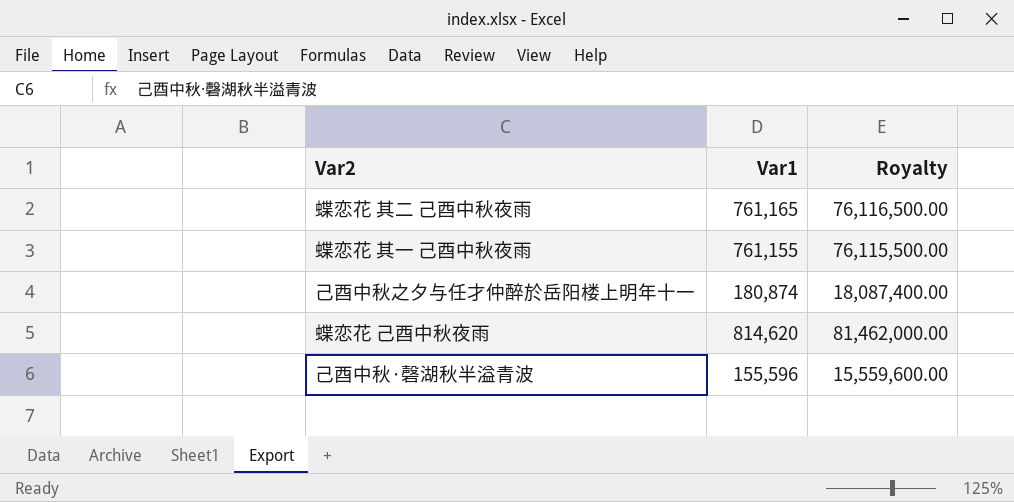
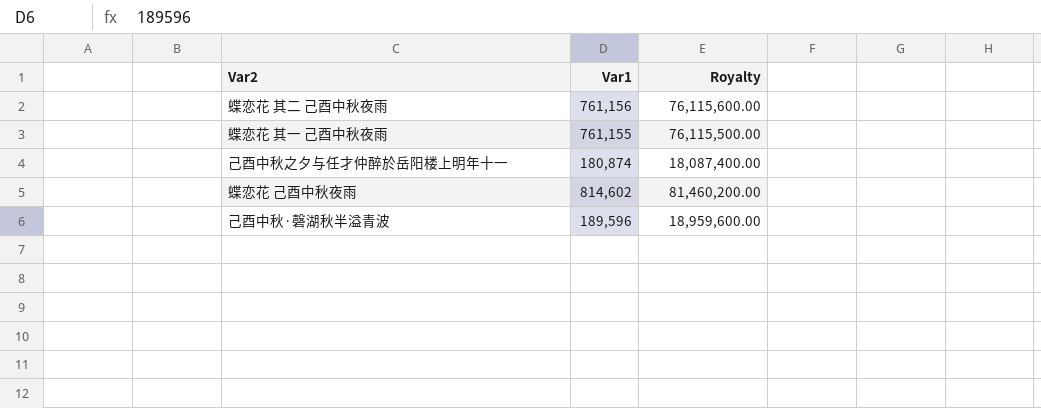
蝶恋花 其二 己酉中秋夜雨 | Var1: 761,165 -> 761,156
蝶恋花 其二 己酉中秋夜雨 | Royalty: 76,116,500.00 -> 76,115,600.00
蝶恋花 己酉中秋夜雨 | Var1: 814,620 -> 814,602
蝶恋花 己酉中秋夜雨 | Royalty: 81,462,000.00 -> 81,460,200.00
己酉中秋·磬湖秋半溢青波 | Var1: 155,596 -> 189,596
己酉中秋·磬湖秋半溢青波 | Royalty: 15,559,600.00 -> 18,959,600.00

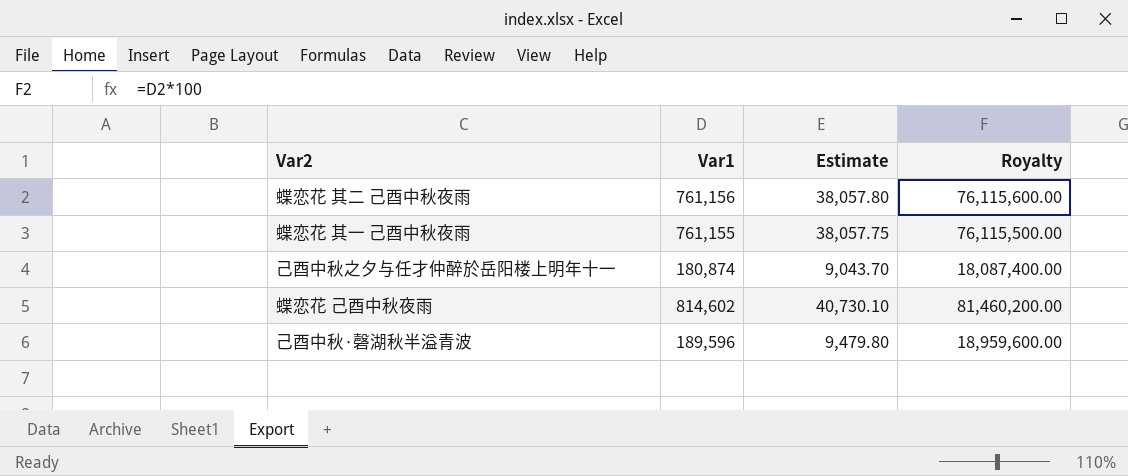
column Estimate | formula: none -> [Var1] * 0.05

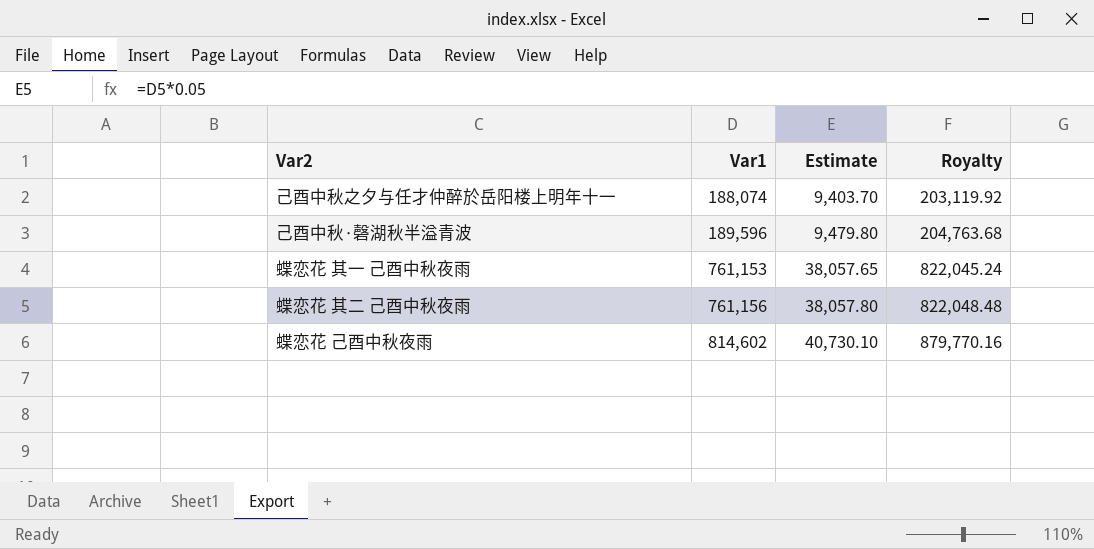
row order: none -> Var1 ascending
column Royalty | formula: [Var1] * 100 -> [Var1] * 1.08
己酉中秋之夕与任才仲醉於岳阳楼上明年十一 | Var1: 180,874 -> 188,074
己酉中秋之夕与任才仲醉於岳阳楼上明年十一 | Estimate: 9,043.70 -> 9,403.70
蝶恋花 其一 己酉中秋夜雨 | Var1: 761,155 -> 761,153
蝶恋花 其一 己酉中秋夜雨 | Estimate: 38,057.75 -> 38,057.65

